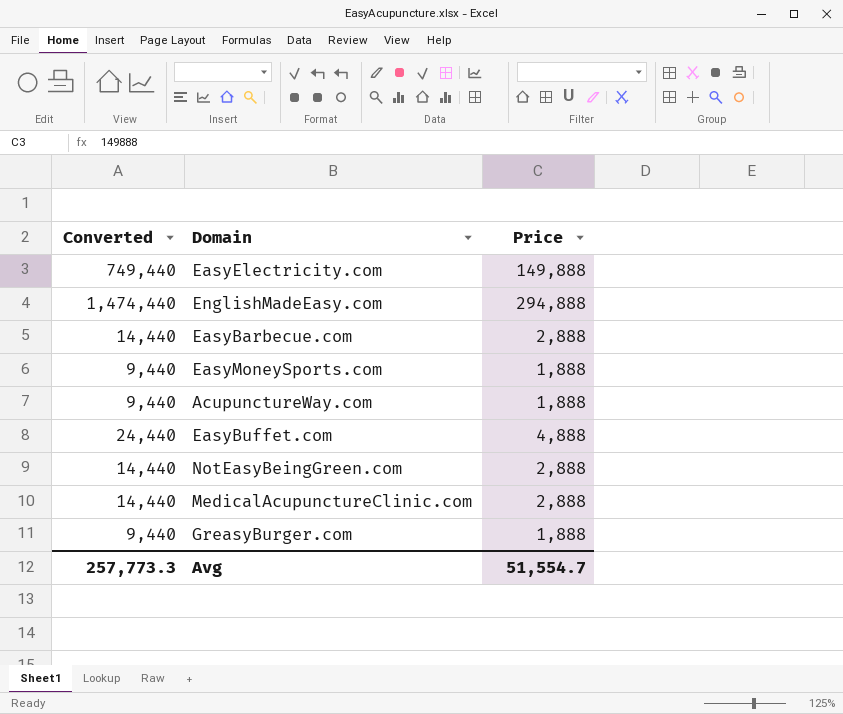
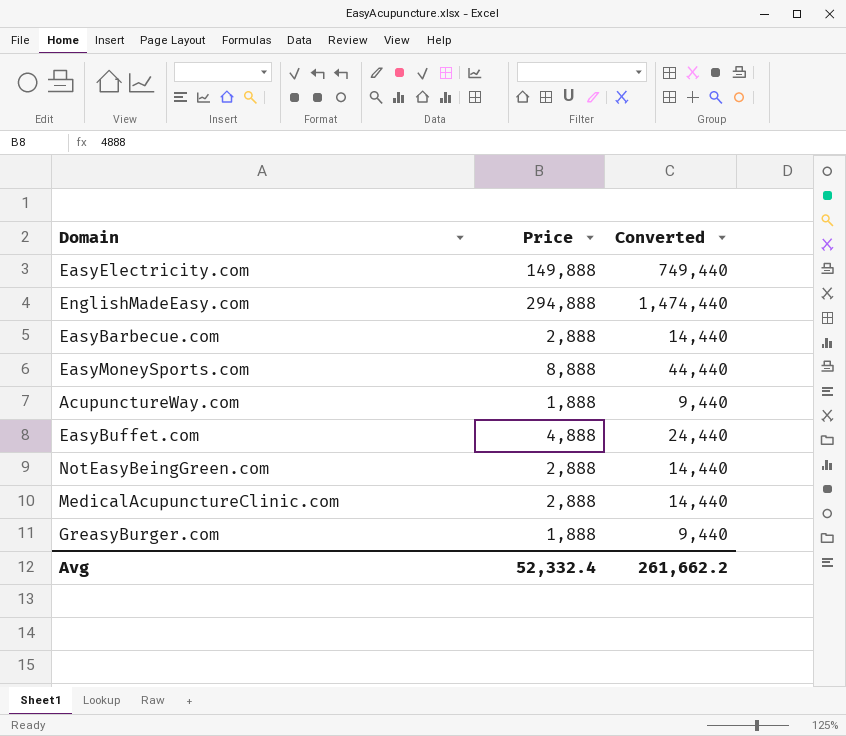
column Converted | position: 1 -> 3
EasyMoneySports.com | Price: 1,888 -> 8,888
EasyMoneySports.com | Converted: 9,440 -> 44,440
Avg | Price: 51,554.7 -> 52,332.4
Avg | Converted: 257,773.3 -> 261,662.2

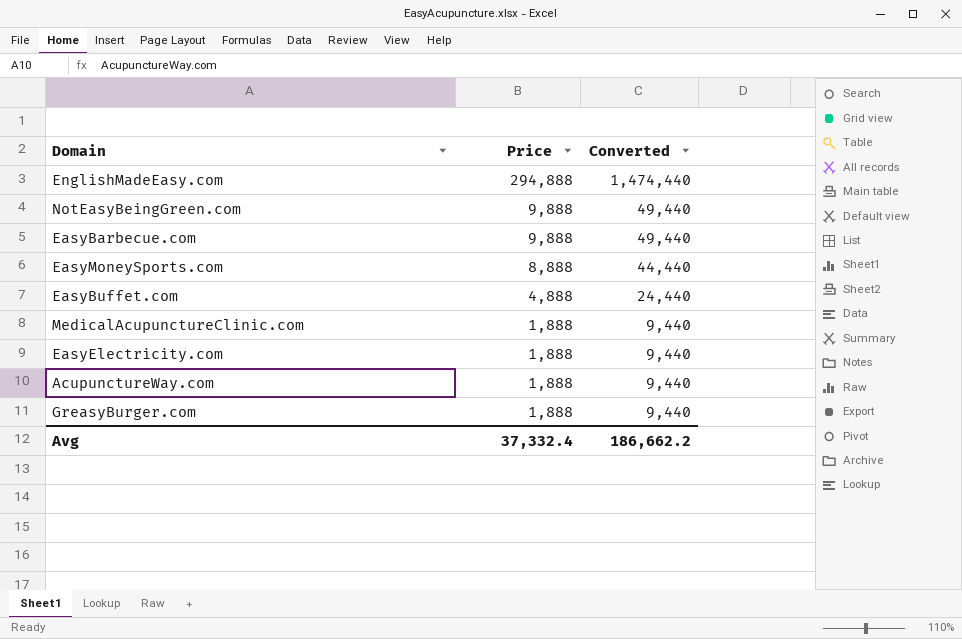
row order: none -> Price descending
NotEasyBeingGreen.com | Price: 2,888 -> 9,888
NotEasyBeingGreen.com | Converted: 14,440 -> 49,440
EasyBarbecue.com | Price: 2,888 -> 9,888
EasyBarbecue.com | Converted: 14,440 -> 49,440
MedicalAcupunctureClinic.com | Price: 2,888 -> 1,888
MedicalAcupunctureClinic.com | Converted: 14,440 -> 9,440
EasyElectricity.com | Price: 149,888 -> 1,888
EasyElectricity.com | Converted: 749,440 -> 9,440
Avg | Price: 52,332.4 -> 37,332.4
Avg | Converted: 261,662.2 -> 186,662.2

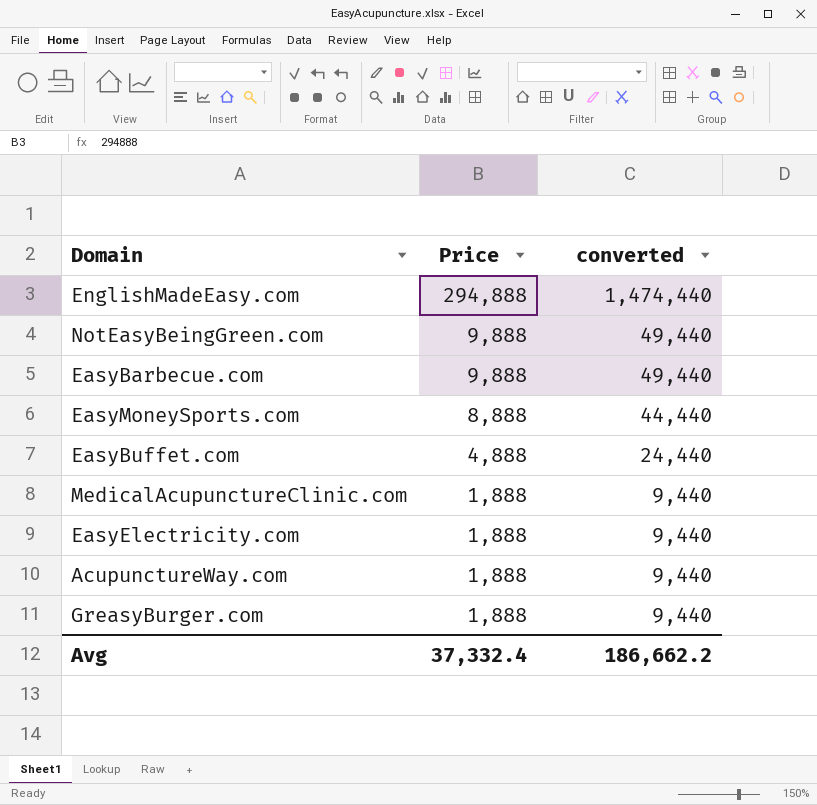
column name: Converted -> converted

